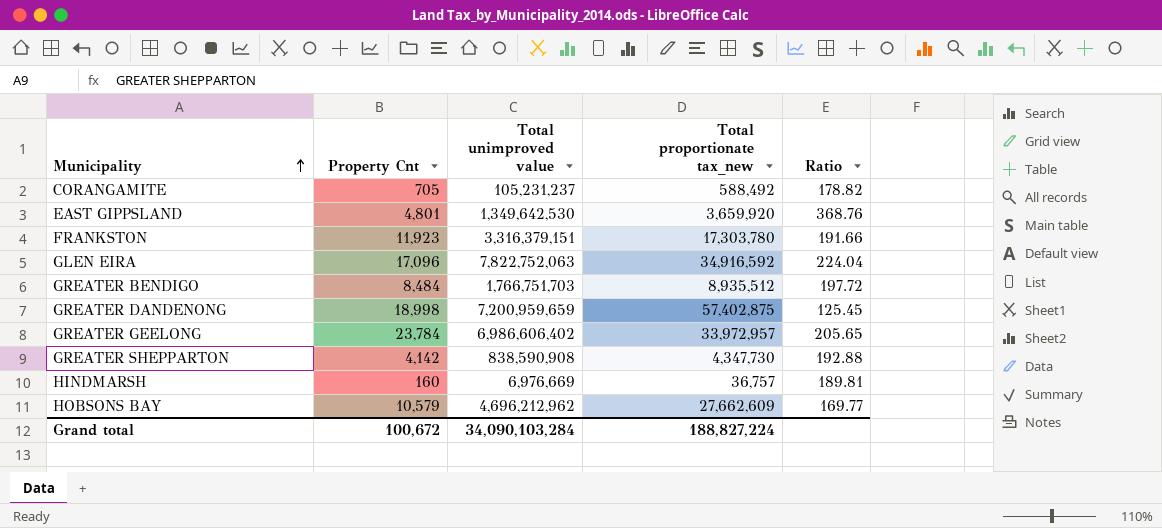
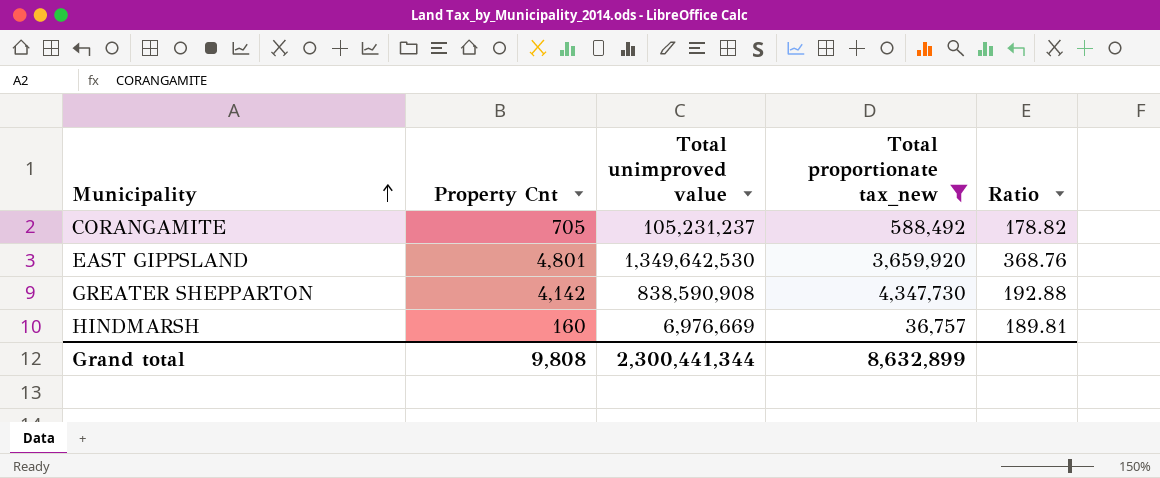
filter: none -> Total proportionate tax_new <= 4,347,730
Grand total | Property Cnt: 100,672 -> 9,808
Grand total | Total unimproved value: 34,090,103,284 -> 2,300,441,344
Grand total | Total proportionate tax_new: 188,827,224 -> 8,632,899

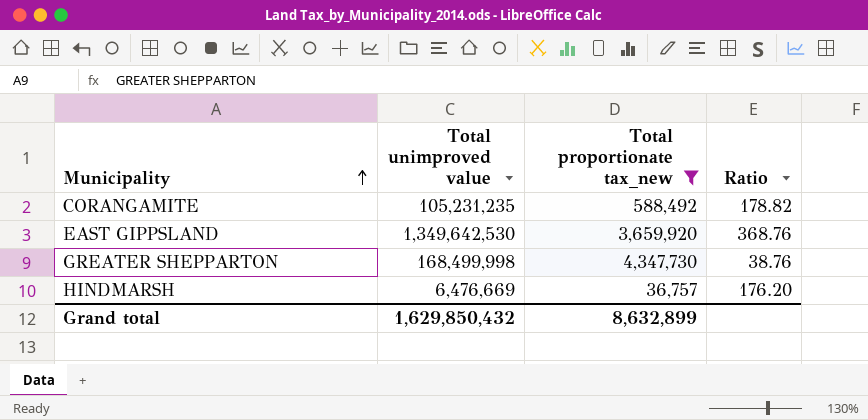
column Property Cnt | position: 2 -> none
CORANGAMITE | Total unimproved value: 105,231,237 -> 105,231,235
GREATER SHEPPARTON | Total unimproved value: 838,590,908 -> 168,499,998
GREATER SHEPPARTON | Ratio: 192.88 -> 38.76
HINDMARSH | Total unimproved value: 6,976,669 -> 6,476,669
HINDMARSH | Ratio: 189.81 -> 176.20
Grand total | Total unimproved value: 2,300,441,344 -> 1,629,850,432

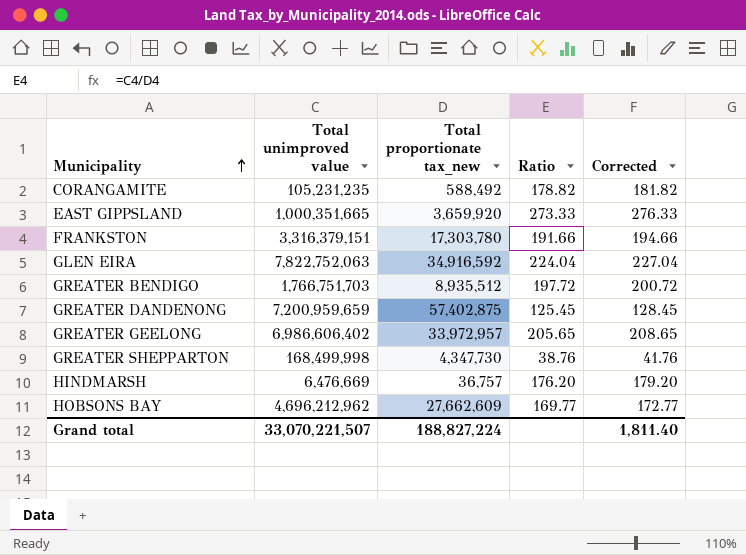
filter: Total proportionate tax_new <= 4,347,730 -> none
column Corrected | formula: none -> [Ratio] + 3
EAST GIPPSLAND | Total unimproved value: 1,349,642,530 -> 1,000,351,665
EAST GIPPSLAND | Ratio: 368.76 -> 273.33
Grand total | Total unimproved value: 1,629,850,432 -> 33,070,221,507
Grand total | Total proportionate tax_new: 8,632,899 -> 188,827,224

